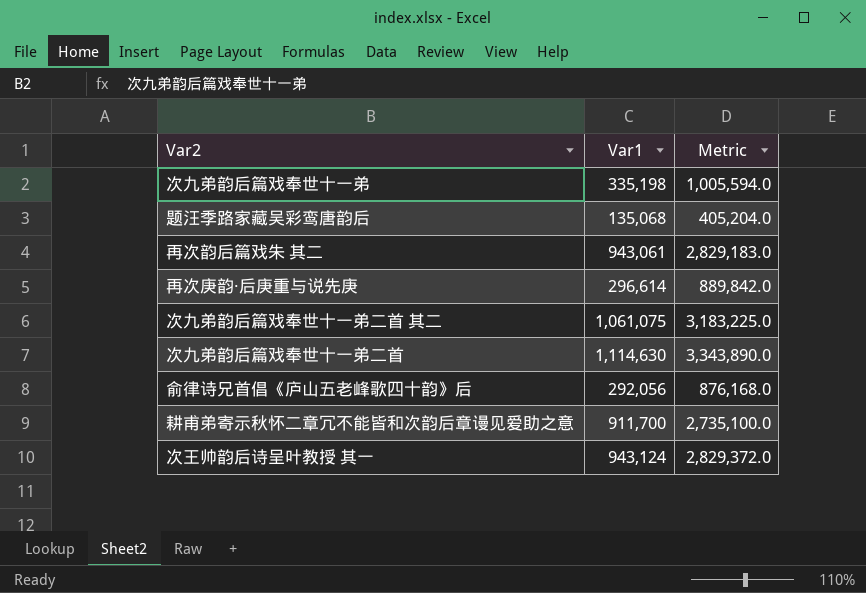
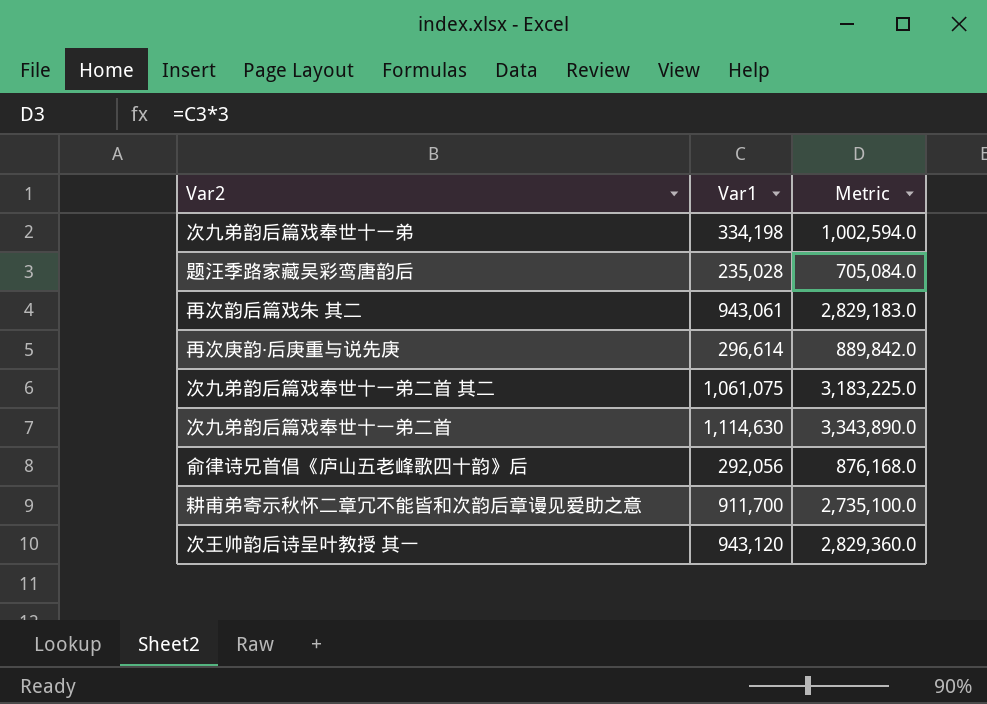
次九弟韵后篇戏奉世十一弟 | Var1: 335,198 -> 334,198
次九弟韵后篇戏奉世十一弟 | Metric: 1,005,594.0 -> 1,002,594.0
题汪季路家藏吴彩鸾唐韵后 | Var1: 135,068 -> 235,028
题汪季路家藏吴彩鸾唐韵后 | Metric: 405,204.0 -> 705,084.0
次王帅韵后诗呈叶教授 其一 | Var1: 943,124 -> 943,120
次王帅韵后诗呈叶教授 其一 | Metric: 2,829,372.0 -> 2,829,360.0

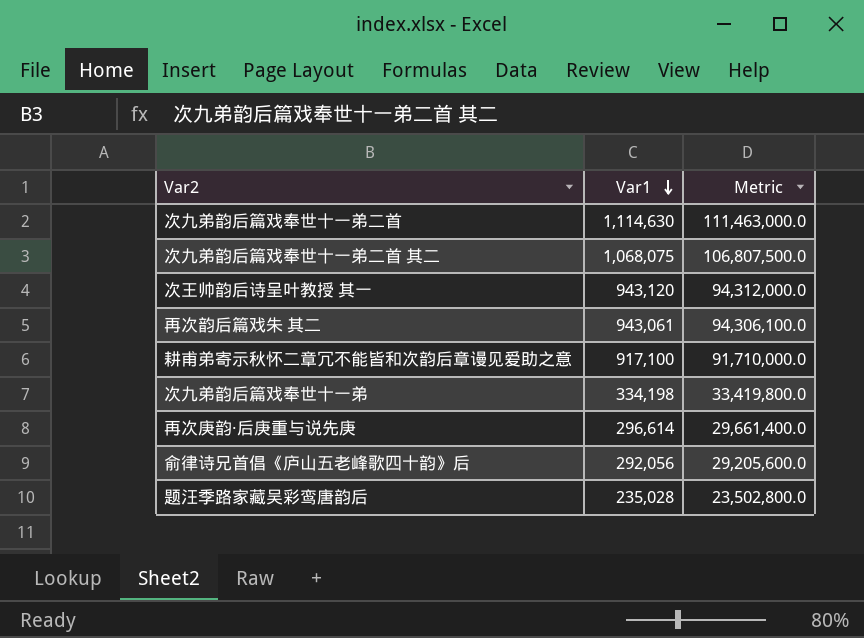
row order: none -> Var1 descending
column Metric | formula: [Var1] * 3 -> [Var1] * 100
次九弟韵后篇戏奉世十一弟二首 其二 | Var1: 1,061,075 -> 1,068,075
耕甫弟寄示秋怀二章冗不能皆和次韵后章谩见爱助之意 | Var1: 911,700 -> 917,100

